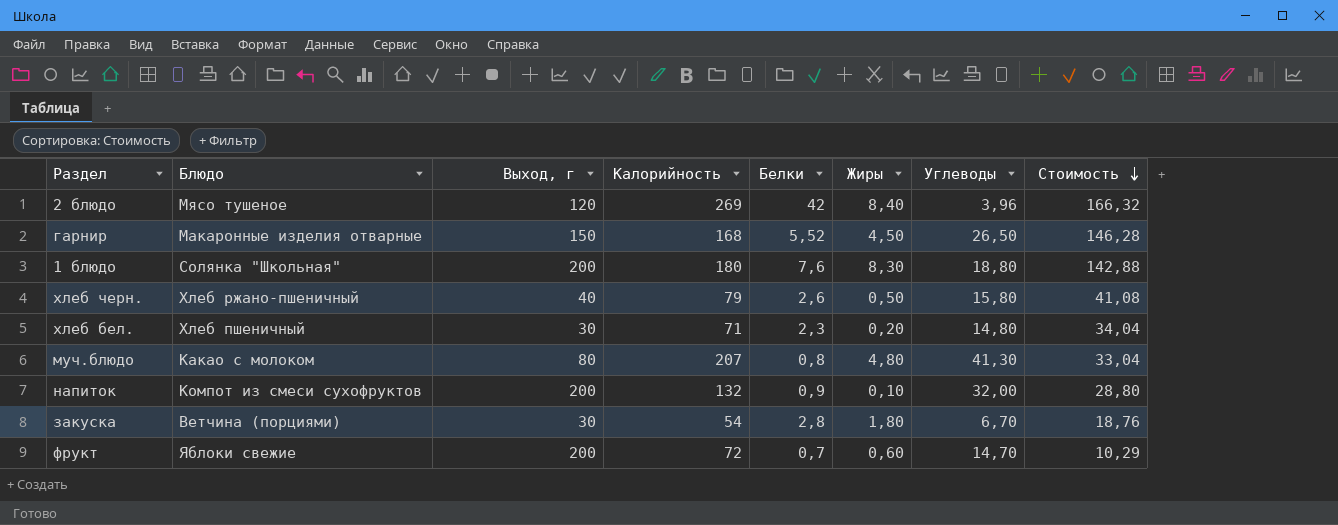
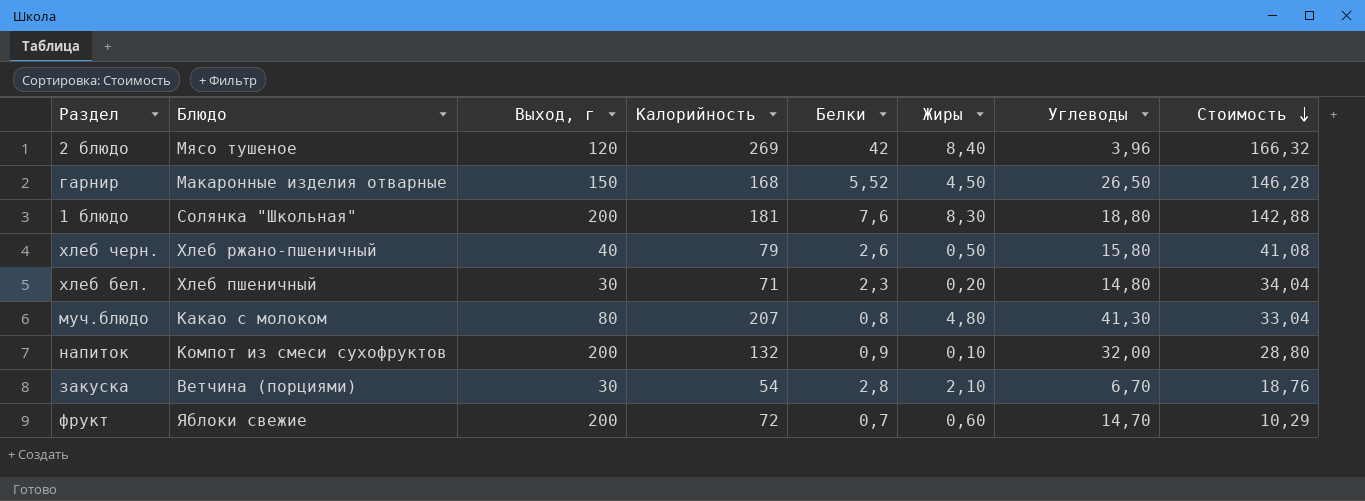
1 блюдо | Калорийность: 180 -> 181
закуска | Жиры: 1,80 -> 2,10

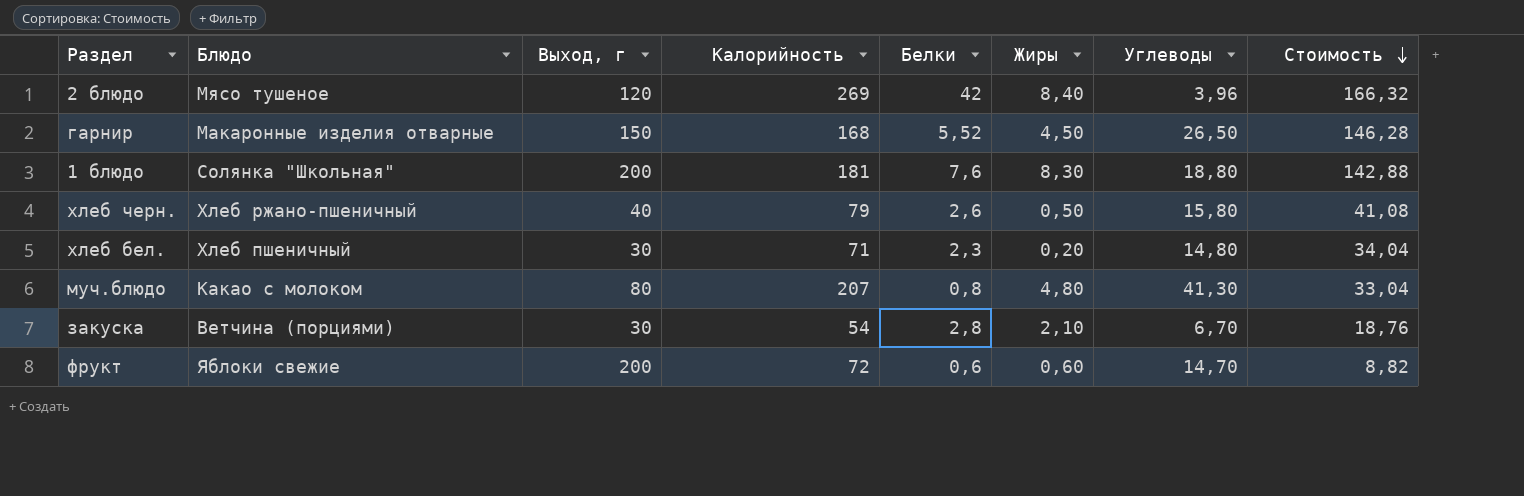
row напиток: Компот из смеси сухофруктов | 200 | 132 | 0,9 | 0,10 | 32,00 | 28,80 -> none
фрукт | Белки: 0,7 -> 0,6
фрукт | Стоимость: 10,29 -> 8,82

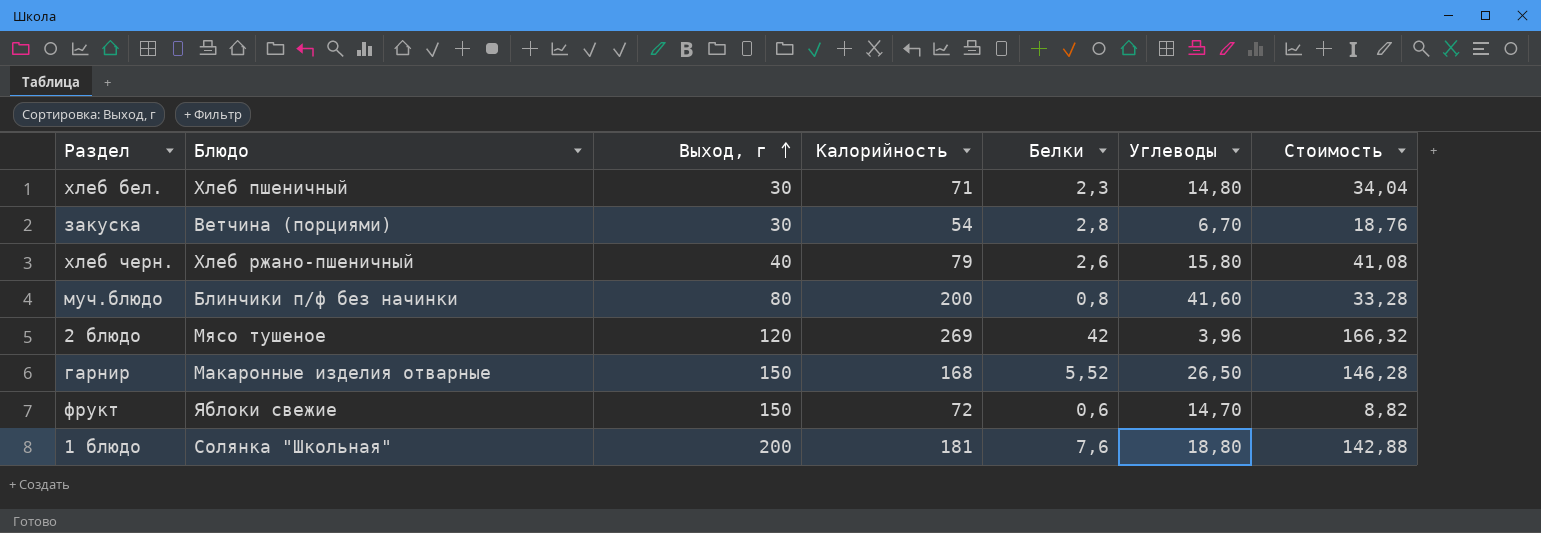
row order: Стоимость descending -> Выход, г ascending
column Жиры | position: 6 -> none
муч.блюдо | Блюдо: Какао с молоком -> Блинчики п/ф без начинки
муч.блюдо | Калорийность: 207 -> 200
муч.блюдо | Углеводы: 41,30 -> 41,60
муч.блюдо | Стоимость: 33,04 -> 33,28
фрукт | Выход, г: 200 -> 150

